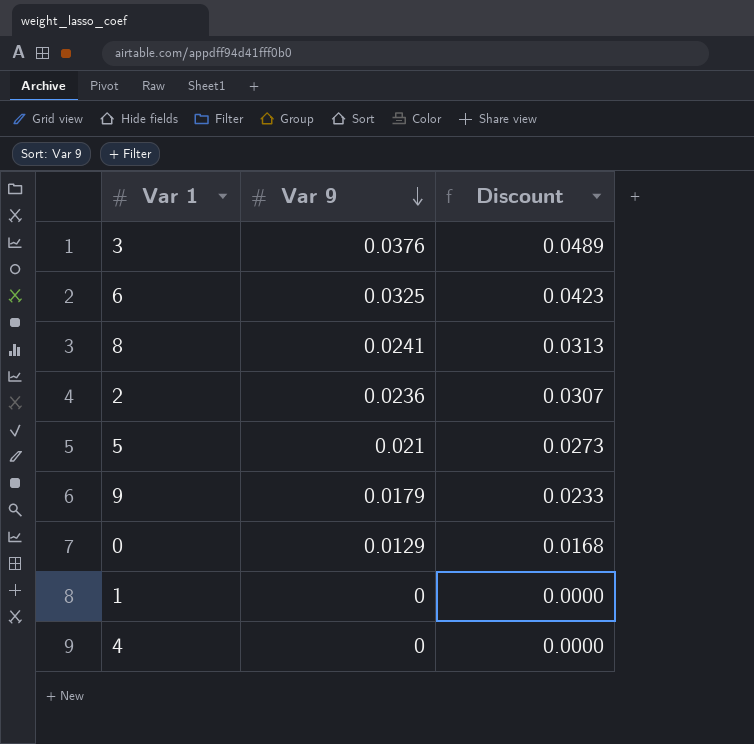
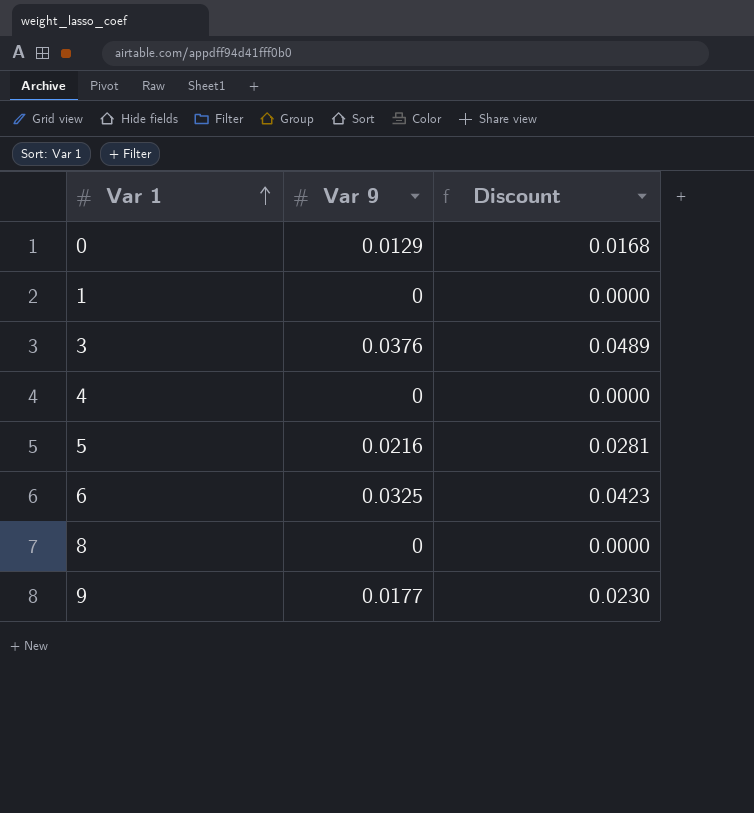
row order: Var 9 descending -> Var 1 ascending
row 2: 0.0236 | 0.0307 -> none
5 | Var 9: 0.021 -> 0.0216
5 | Discount: 0.0273 -> 0.0281
8 | Var 9: 0.0241 -> 0
8 | Discount: 0.0313 -> 0.0000
9 | Var 9: 0.0179 -> 0.0177
9 | Discount: 0.0233 -> 0.0230

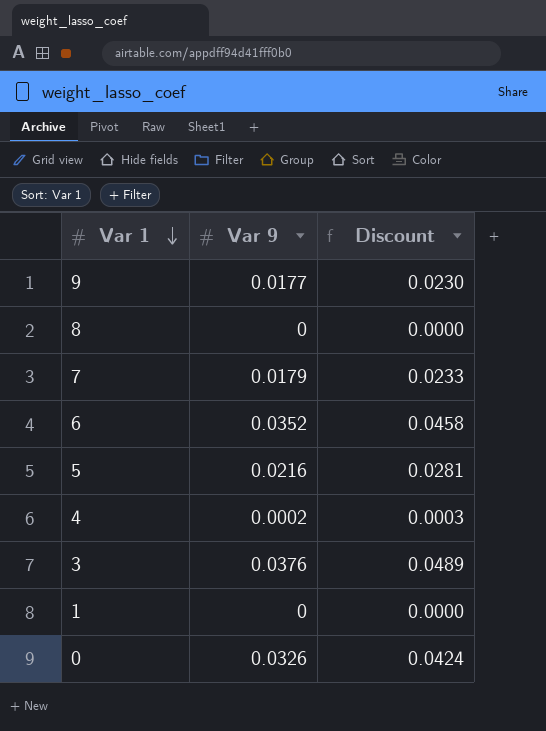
row order: Var 1 ascending -> Var 1 descending
row 7: none -> 0.0179 | 0.0233
6 | Var 9: 0.0325 -> 0.0352
6 | Discount: 0.0423 -> 0.0458
4 | Var 9: 0 -> 0.0002
4 | Discount: 0.0000 -> 0.0003
0 | Var 9: 0.0129 -> 0.0326
0 | Discount: 0.0168 -> 0.0424

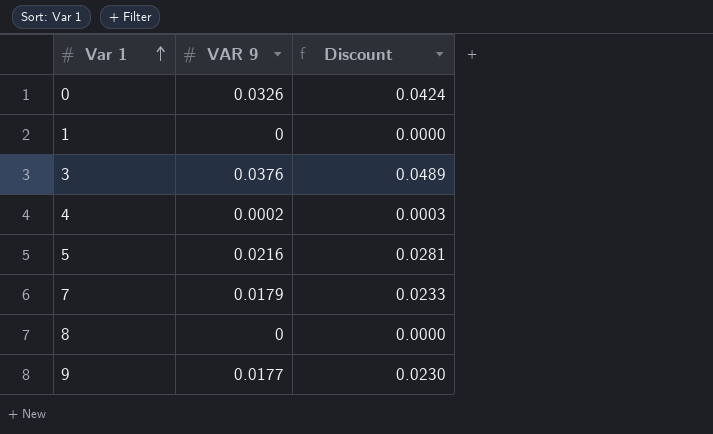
row order: Var 1 descending -> Var 1 ascending
column name: Var 9 -> VAR 9
row 6: 0.0352 | 0.0458 -> none

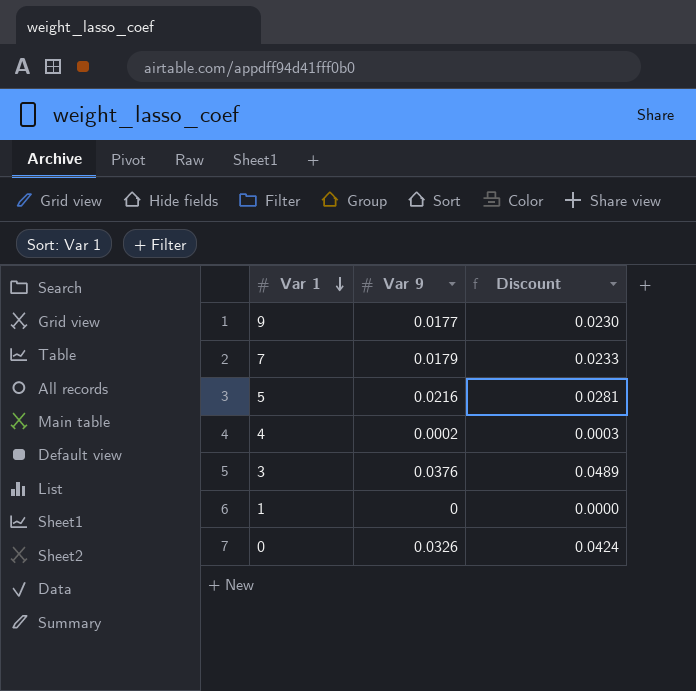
row order: Var 1 ascending -> Var 1 descending
column name: VAR 9 -> Var 9
row 8: 0 | 0.0000 -> none

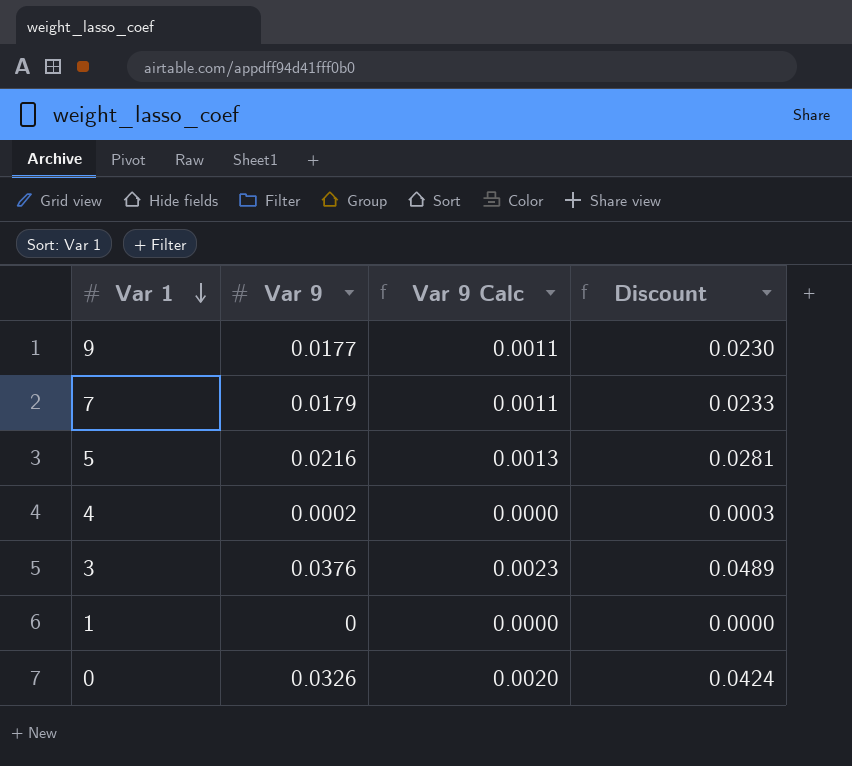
column Var 9 Calc | formula: none -> [Var 9] * 0.06

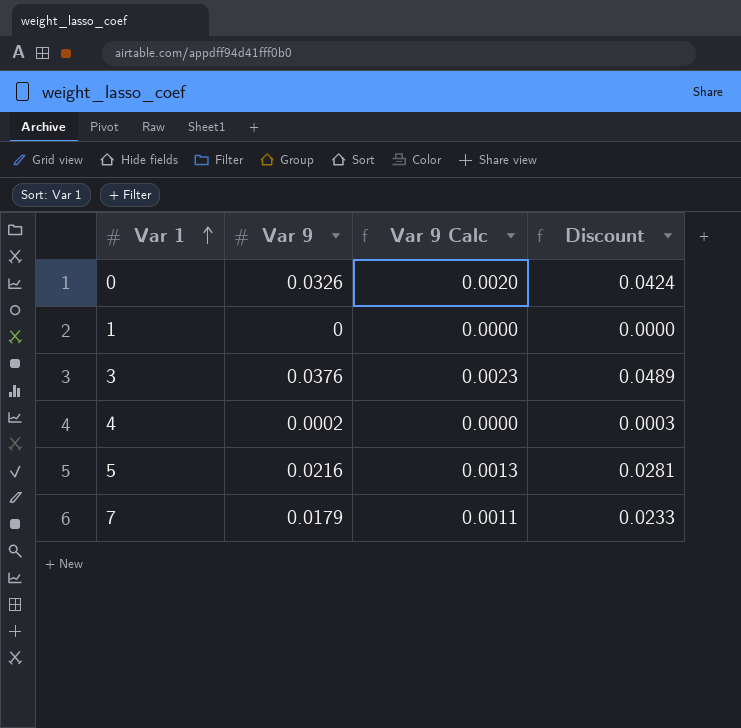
row order: Var 1 descending -> Var 1 ascending
row 9: 0.0177 | 0.0011 | 0.0230 -> none

